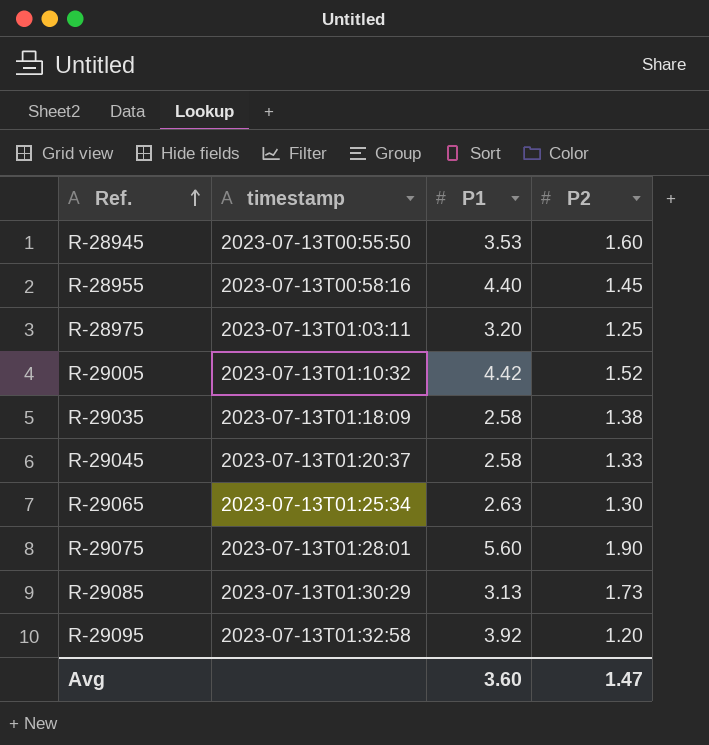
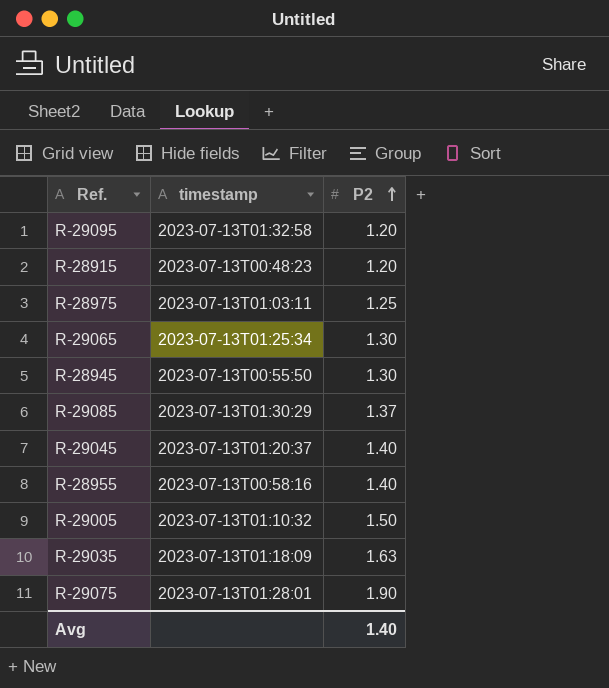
row order: Ref. ascending -> P2 ascending
column P1 | position: 3 -> none
row R-28915: none -> 2023-07-13T00:48:23 | 1.20
R-28945 | P2: 1.60 -> 1.30
R-29085 | P2: 1.73 -> 1.37
R-29045 | P2: 1.33 -> 1.40
R-28955 | P2: 1.45 -> 1.40
R-29005 | P2: 1.52 -> 1.50
R-29035 | P2: 1.38 -> 1.63
Avg | P2: 1.47 -> 1.40

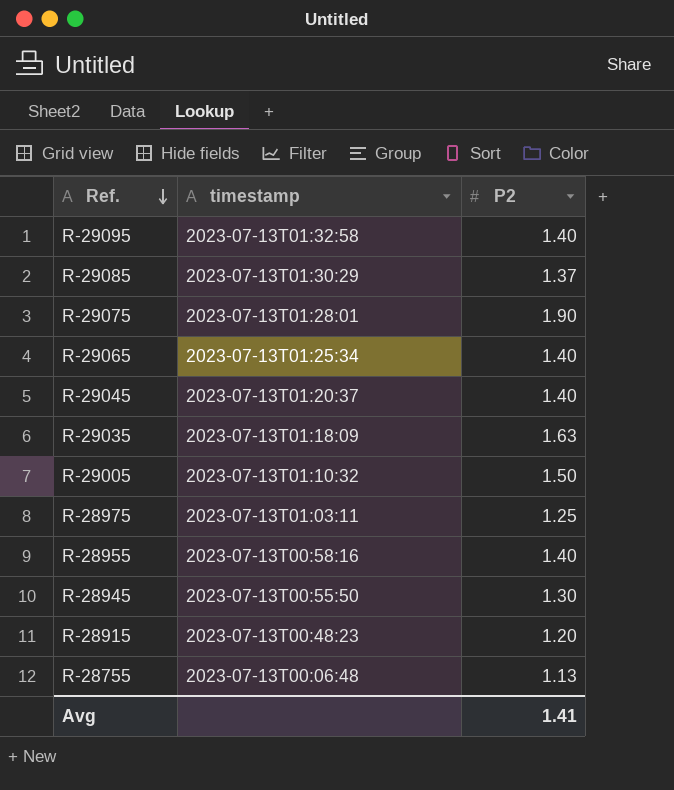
row order: P2 ascending -> Ref. descending
R-29095 | P2: 1.20 -> 1.40
R-29065 | P2: 1.30 -> 1.40
row R-28755: none -> 2023-07-13T00:06:48 | 1.13
Avg | P2: 1.40 -> 1.41

